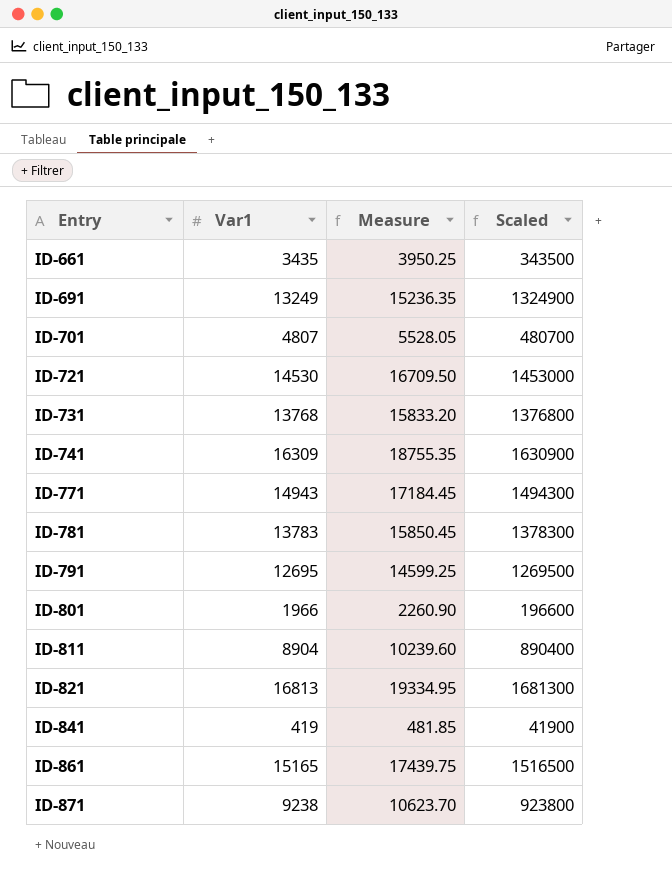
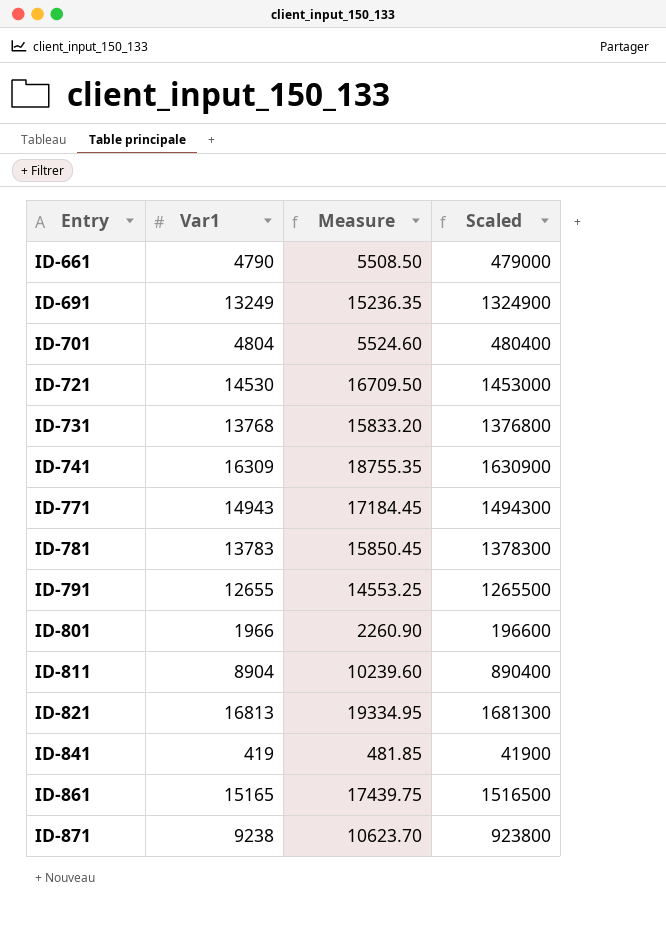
ID-661 | Var1: 3435 -> 4790
ID-661 | Measure: 3950.25 -> 5508.50
ID-661 | Scaled: 343500 -> 479000
ID-701 | Var1: 4807 -> 4804
ID-701 | Measure: 5528.05 -> 5524.60
ID-701 | Scaled: 480700 -> 480400
ID-791 | Var1: 12695 -> 12655
ID-791 | Measure: 14599.25 -> 14553.25
ID-791 | Scaled: 1269500 -> 1265500

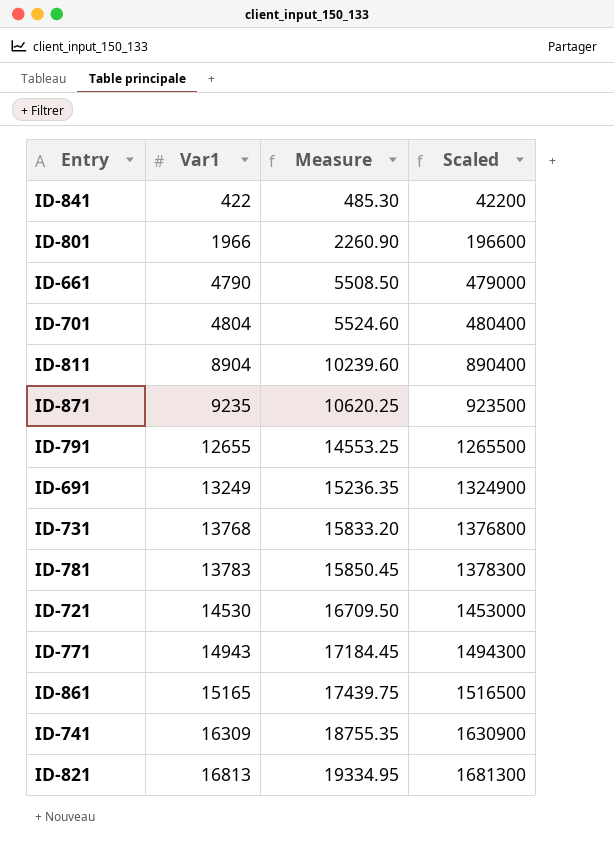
row order: Entry ascending -> Var1 ascending
ID-841 | Var1: 419 -> 422
ID-841 | Measure: 481.85 -> 485.30
ID-841 | Scaled: 41900 -> 42200
ID-871 | Var1: 9238 -> 9235
ID-871 | Measure: 10623.70 -> 10620.25
ID-871 | Scaled: 923800 -> 923500

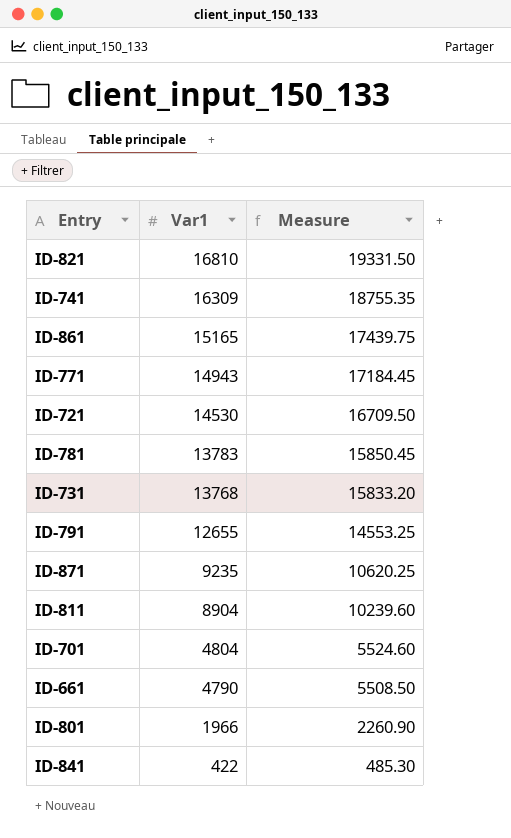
row order: Var1 ascending -> Var1 descending
column Scaled | formula: [Var1] * 100 -> none
row ID-691: 13249 | 15236.35 | 1324900 -> none
ID-821 | Var1: 16813 -> 16810
ID-821 | Measure: 19334.95 -> 19331.50

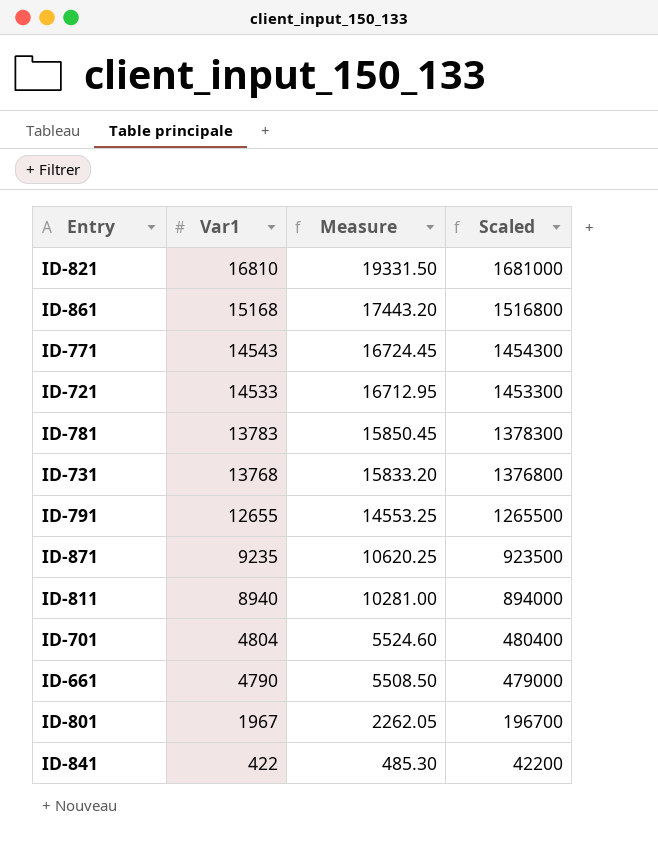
column Scaled | formula: none -> [Var1] * 100
row ID-741: 16309 | 18755.35 -> none
ID-861 | Var1: 15165 -> 15168
ID-861 | Measure: 17439.75 -> 17443.20
ID-771 | Var1: 14943 -> 14543
ID-771 | Measure: 17184.45 -> 16724.45
ID-721 | Var1: 14530 -> 14533
ID-721 | Measure: 16709.50 -> 16712.95
ID-811 | Var1: 8904 -> 8940
ID-811 | Measure: 10239.60 -> 10281.00
ID-801 | Var1: 1966 -> 1967
ID-801 | Measure: 2260.90 -> 2262.05

